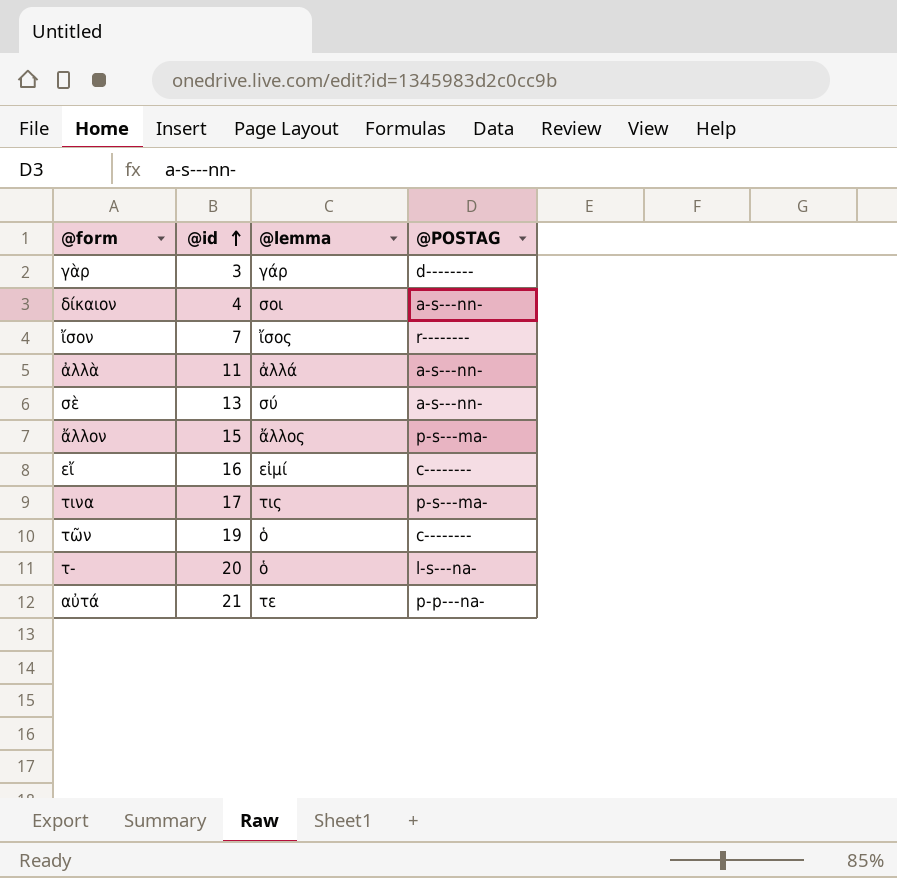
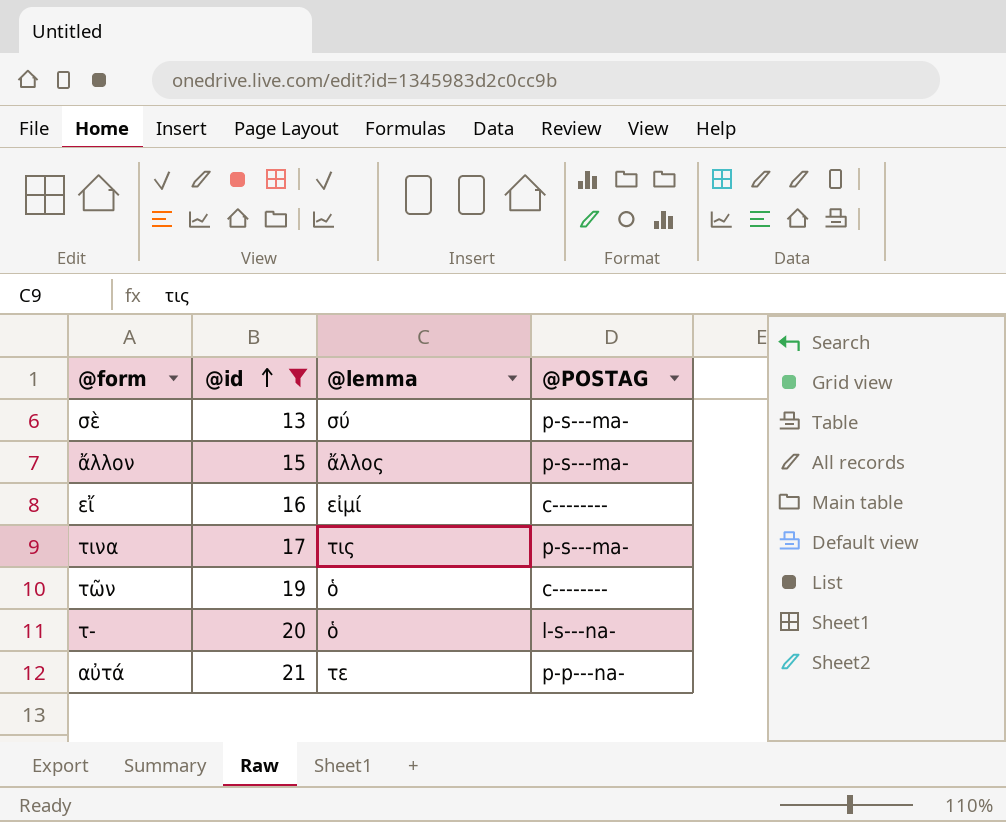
filter: none -> @id >= 13
σὲ | @POSTAG: a-s---nn- -> p-s---ma-

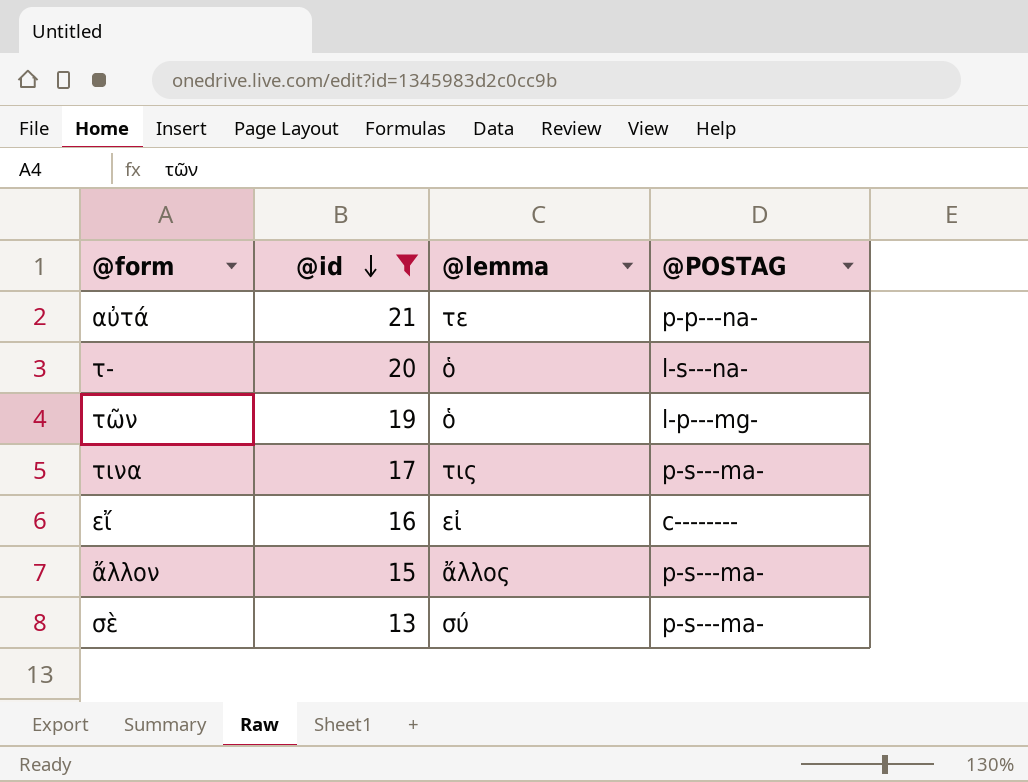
row order: @id ascending -> @id descending
τῶν | @POSTAG: c-------- -> l-p---mg-
εἴ | @lemma: εἰμί -> εἰ

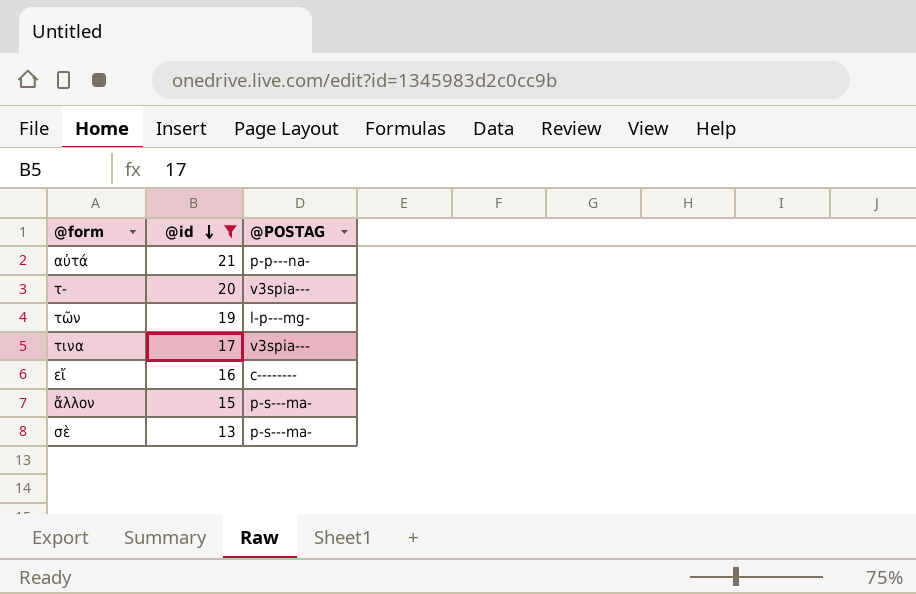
column @lemma | position: 3 -> none
τ- | @POSTAG: l-s---na- -> v3spia---
τινα | @POSTAG: p-s---ma- -> v3spia---

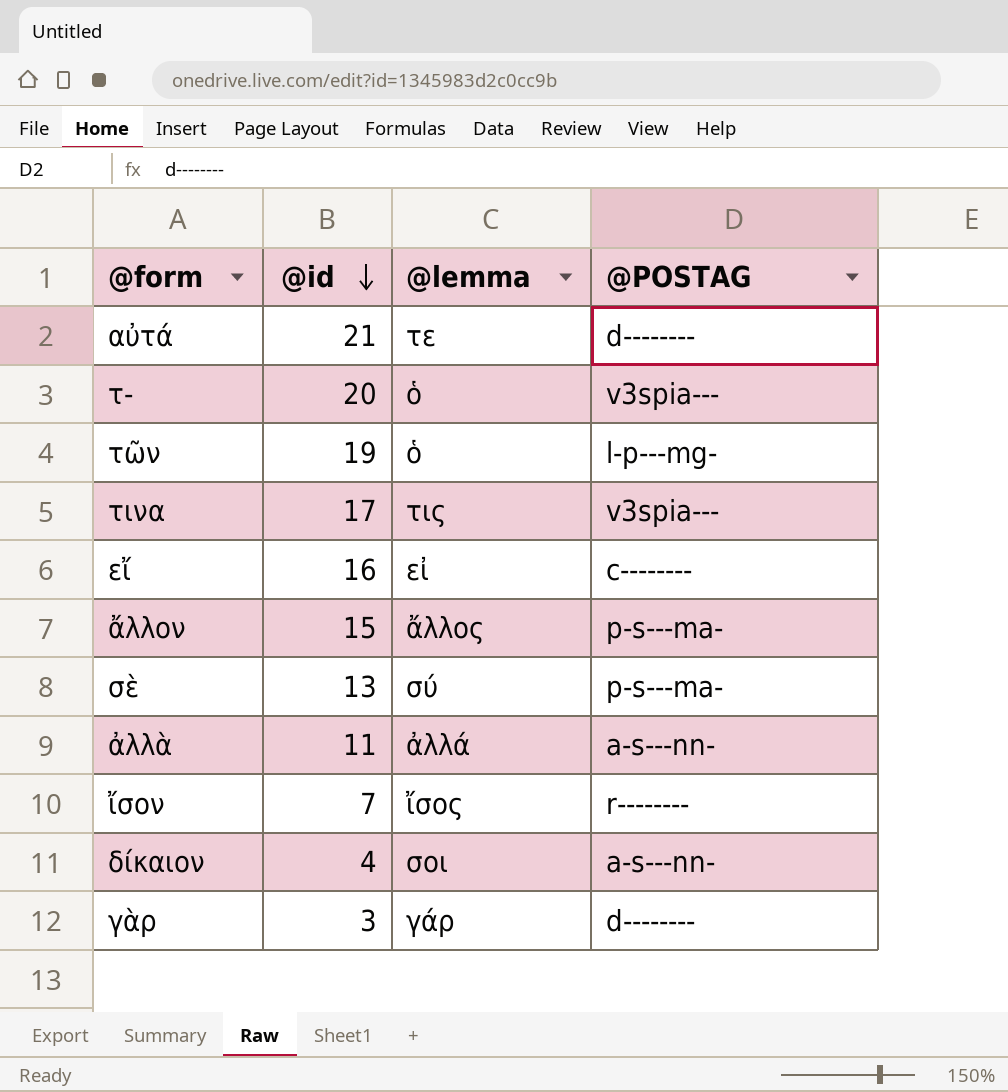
filter: @id >= 13 -> none
column @lemma | position: none -> 3
αὐτά | @POSTAG: p-p---na- -> d--------

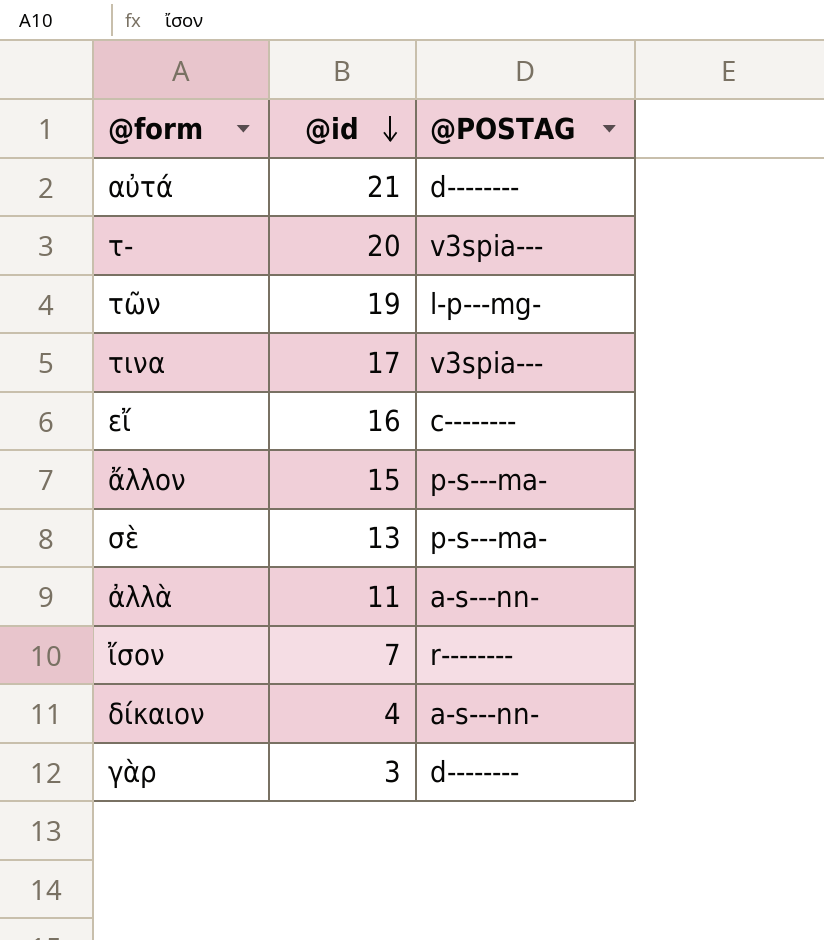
column @lemma | position: 3 -> none

